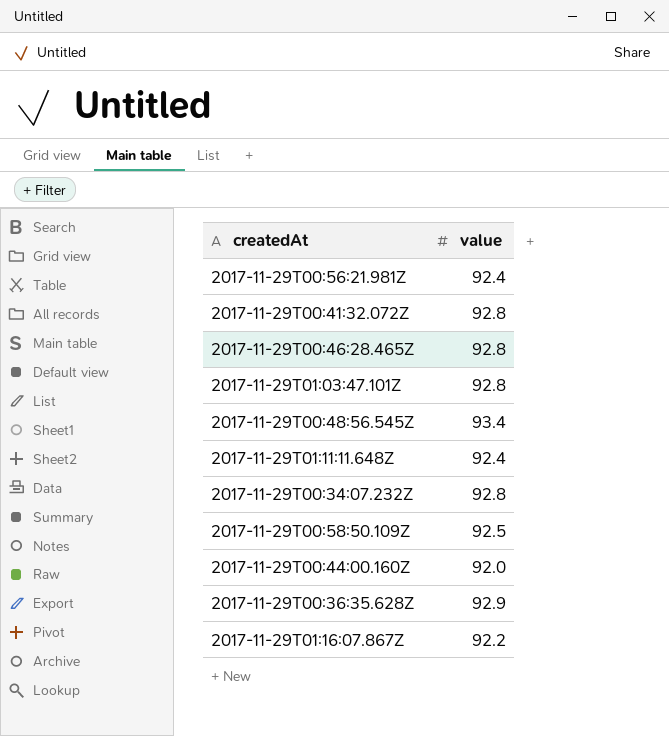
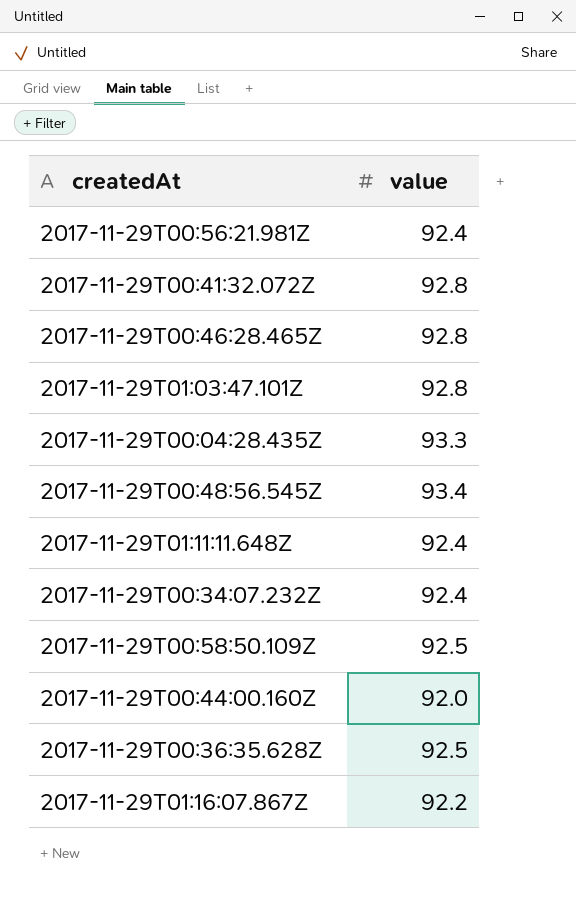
row 2017-11-29T00:04:28.435Z: none -> 93.3
2017-11-29T00:34:07.232Z | value: 92.8 -> 92.4
2017-11-29T00:36:35.628Z | value: 92.9 -> 92.5

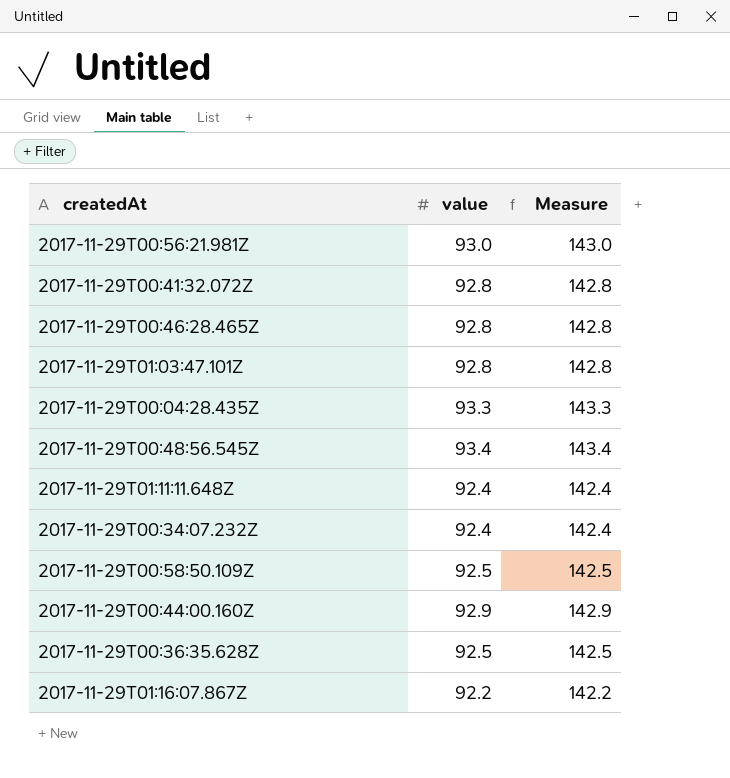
column Measure | formula: none -> [value] + 50
2017-11-29T00:56:21.981Z | value: 92.4 -> 93.0
2017-11-29T00:44:00.160Z | value: 92.0 -> 92.9

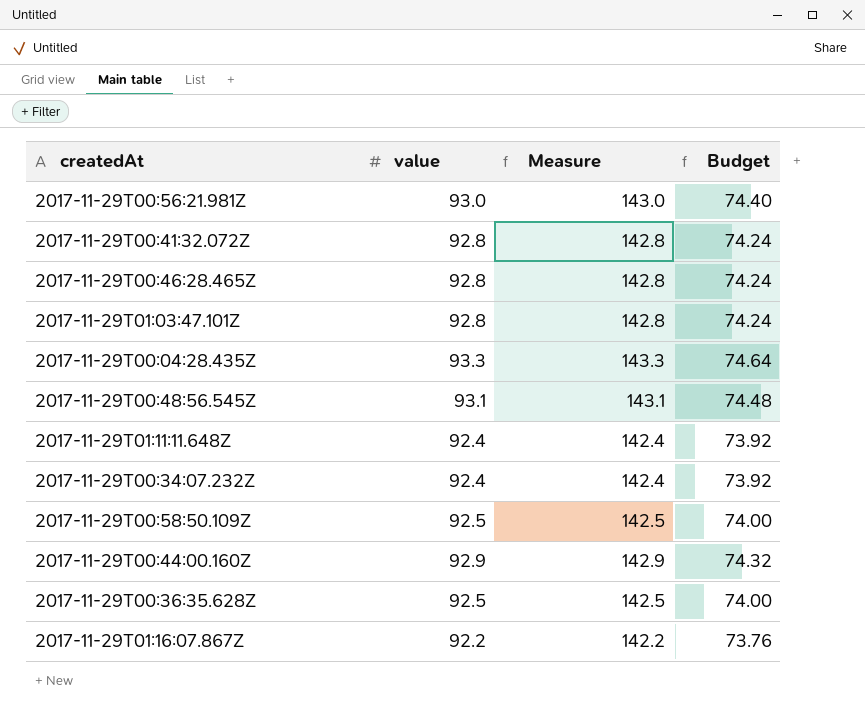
column Budget | formula: none -> [value] * 0.8
2017-11-29T00:48:56.545Z | value: 93.4 -> 93.1
2017-11-29T00:48:56.545Z | Measure: 143.4 -> 143.1

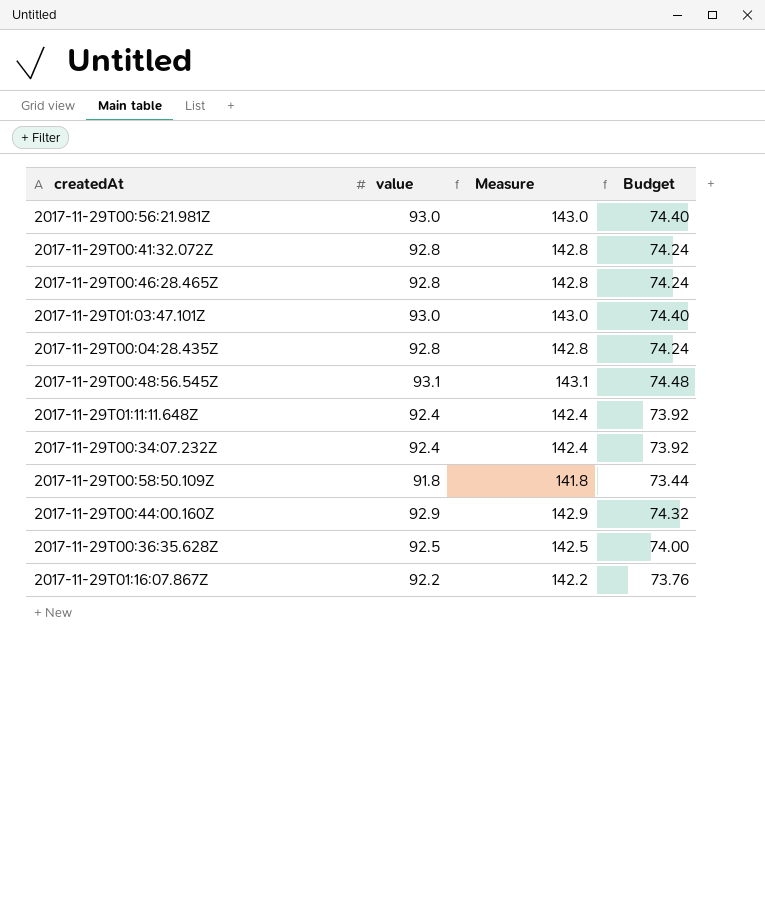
2017-11-29T01:03:47.101Z | value: 92.8 -> 93.0
2017-11-29T01:03:47.101Z | Measure: 142.8 -> 143.0
2017-11-29T01:03:47.101Z | Budget: 74.24 -> 74.40
2017-11-29T00:04:28.435Z | value: 93.3 -> 92.8
2017-11-29T00:04:28.435Z | Measure: 143.3 -> 142.8
2017-11-29T00:04:28.435Z | Budget: 74.64 -> 74.24
2017-11-29T00:58:50.109Z | value: 92.5 -> 91.8
2017-11-29T00:58:50.109Z | Measure: 142.5 -> 141.8
2017-11-29T00:58:50.109Z | Budget: 74.00 -> 73.44

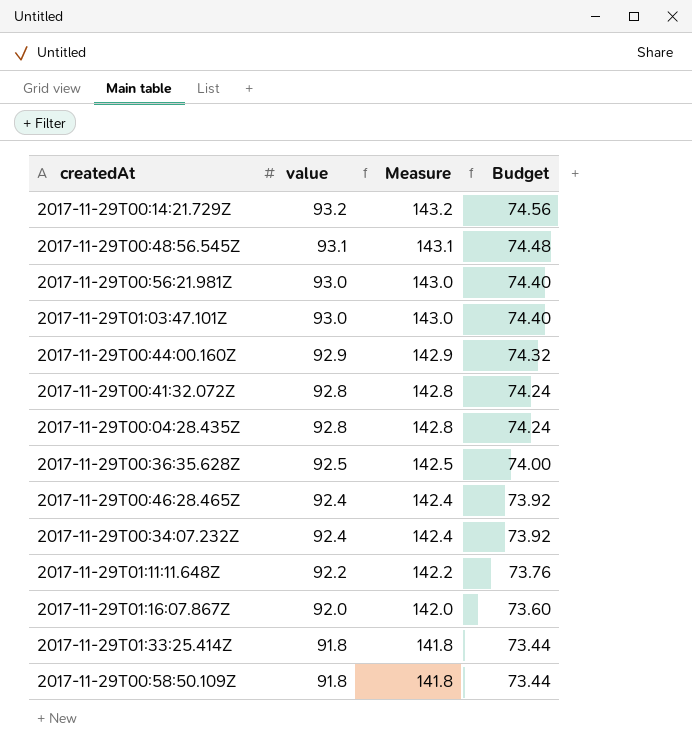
row order: none -> value descending
row 2017-11-29T00:14:21.729Z: none -> 93.2 | 143.2 | 74.56
2017-11-29T00:46:28.465Z | value: 92.8 -> 92.4
2017-11-29T00:46:28.465Z | Measure: 142.8 -> 142.4
2017-11-29T00:46:28.465Z | Budget: 74.24 -> 73.92
2017-11-29T01:11:11.648Z | value: 92.4 -> 92.2
2017-11-29T01:11:11.648Z | Measure: 142.4 -> 142.2
2017-11-29T01:11:11.648Z | Budget: 73.92 -> 73.76
2017-11-29T01:16:07.867Z | value: 92.2 -> 92.0
2017-11-29T01:16:07.867Z | Measure: 142.2 -> 142.0
2017-11-29T01:16:07.867Z | Budget: 73.76 -> 73.60
row 2017-11-29T01:33:25.414Z: none -> 91.8 | 141.8 | 73.44

